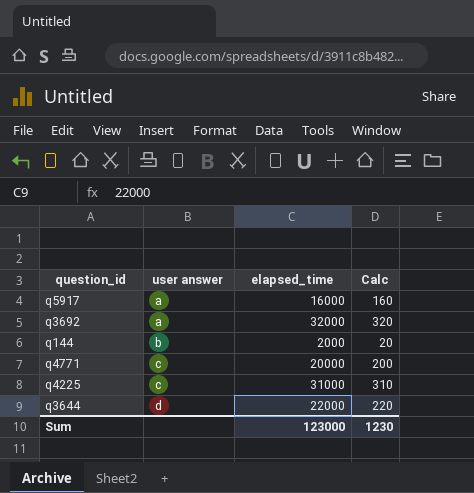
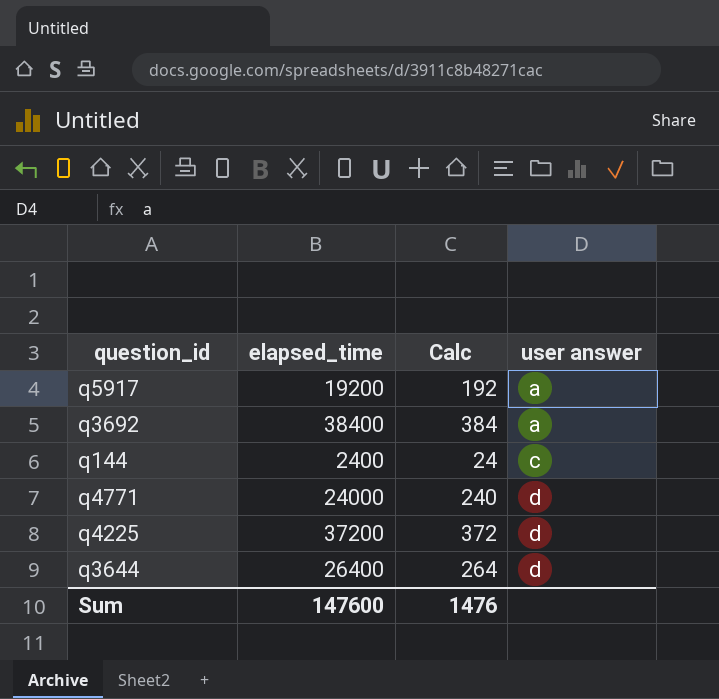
column user answer | position: 2 -> 4
q5917 | elapsed_time: 16000 -> 19200
q5917 | Calc: 160 -> 192
q3692 | elapsed_time: 32000 -> 38400
q3692 | Calc: 320 -> 384
q144 | elapsed_time: 2000 -> 2400
q144 | Calc: 20 -> 24
q144 | user answer: b -> c
q4771 | elapsed_time: 20000 -> 24000
q4771 | Calc: 200 -> 240
q4771 | user answer: c -> d
q4225 | elapsed_time: 31000 -> 37200
q4225 | Calc: 310 -> 372
q4225 | user answer: c -> d
q3644 | elapsed_time: 22000 -> 26400
q3644 | Calc: 220 -> 264
Sum | elapsed_time: 123000 -> 147600
Sum | Calc: 1230 -> 1476

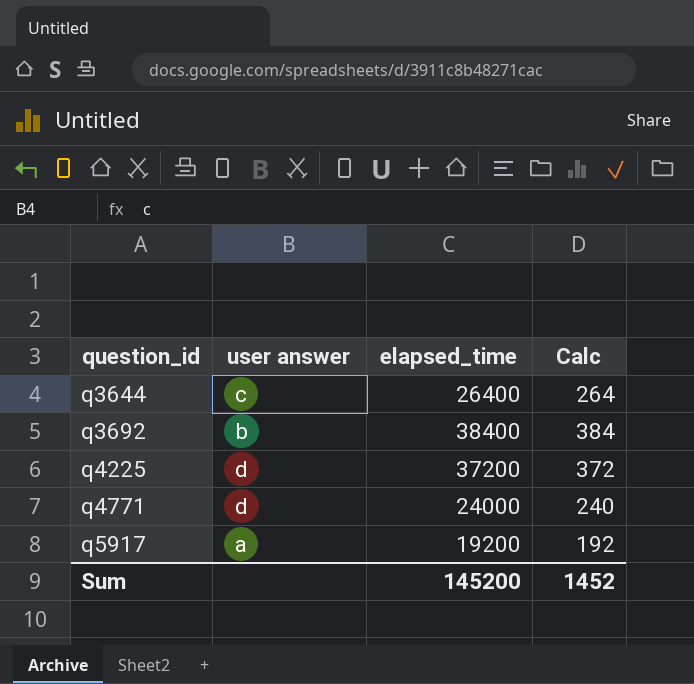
row order: user answer ascending -> question_id ascending
column user answer | position: 4 -> 2
row q144: 2400 | 24 | c -> none
q3644 | user answer: d -> c
q3692 | user answer: a -> b
Sum | elapsed_time: 147600 -> 145200
Sum | Calc: 1476 -> 1452

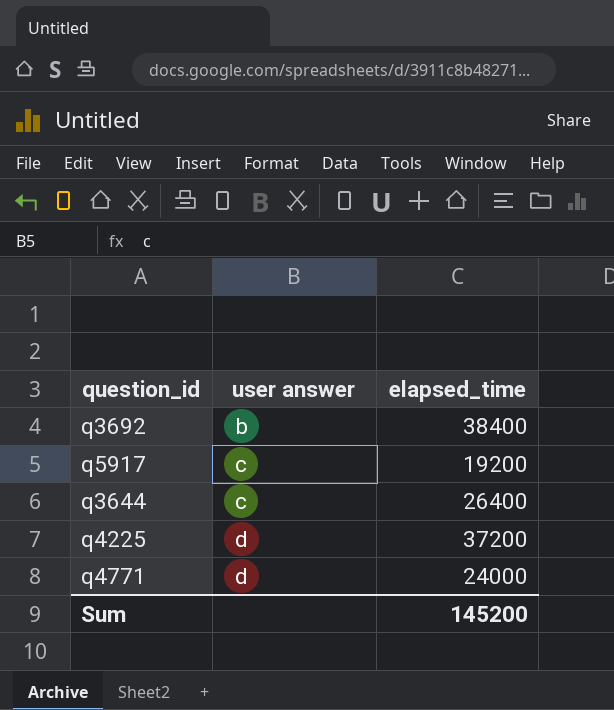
row order: question_id ascending -> user answer ascending
column Calc | formula: [elapsed_time] * 0.01 -> none
q5917 | user answer: a -> c

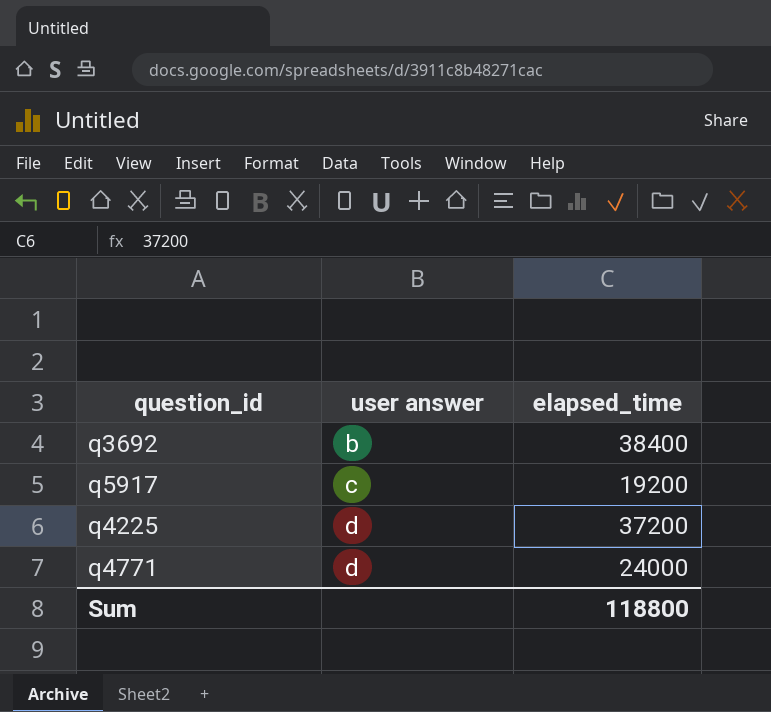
row q3644: c | 26400 -> none
Sum | elapsed_time: 145200 -> 118800

